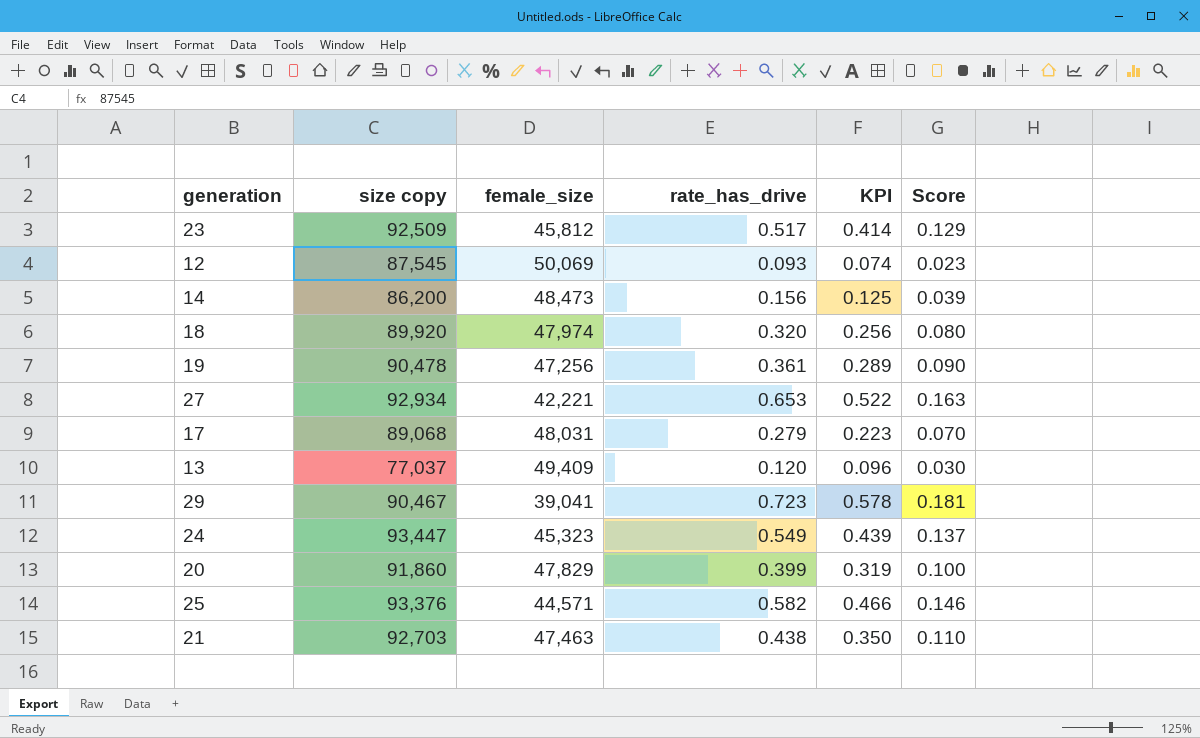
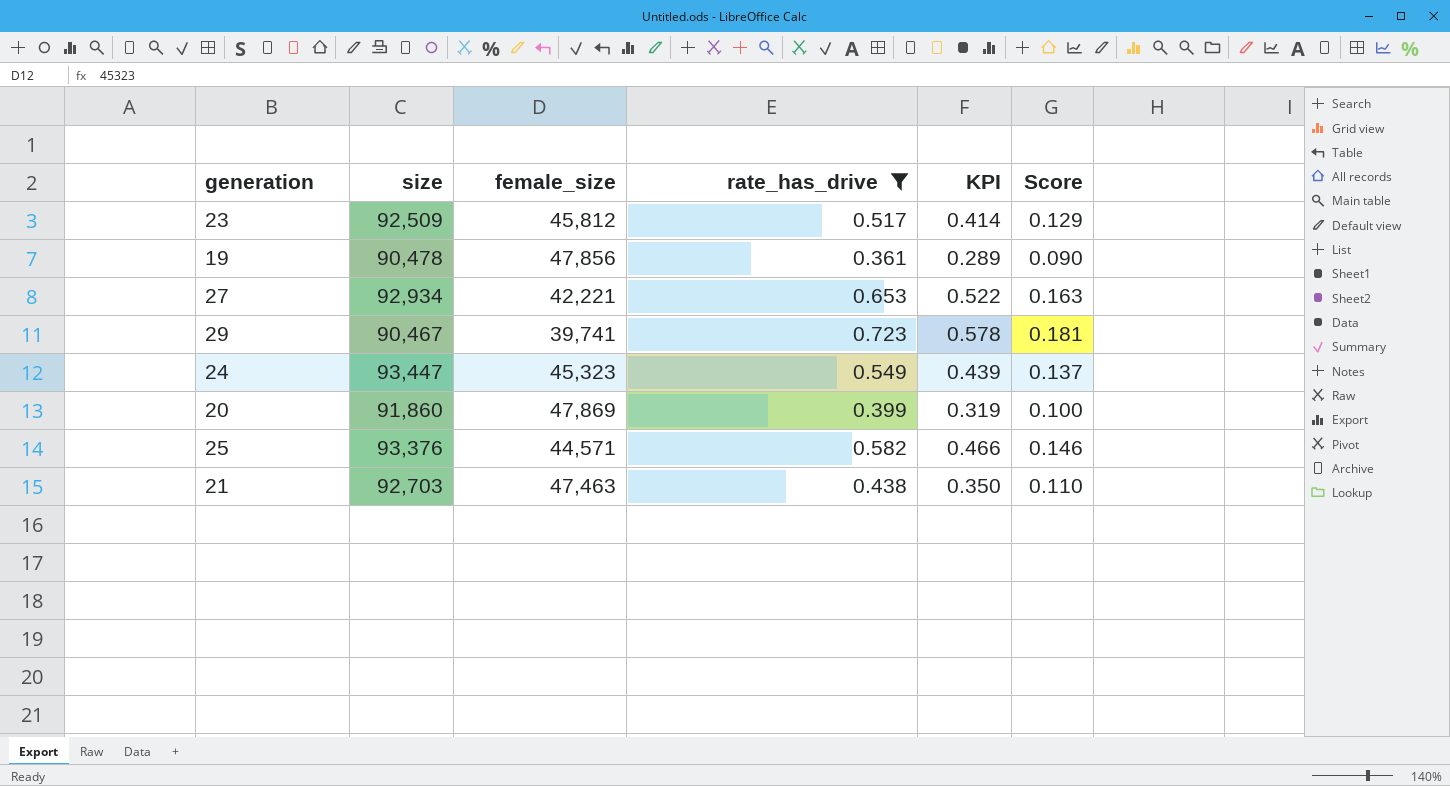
filter: none -> rate_has_drive >= 0.361
column name: size copy -> size
19 | female_size: 47,256 -> 47,856
29 | female_size: 39,041 -> 39,741
20 | female_size: 47,829 -> 47,869

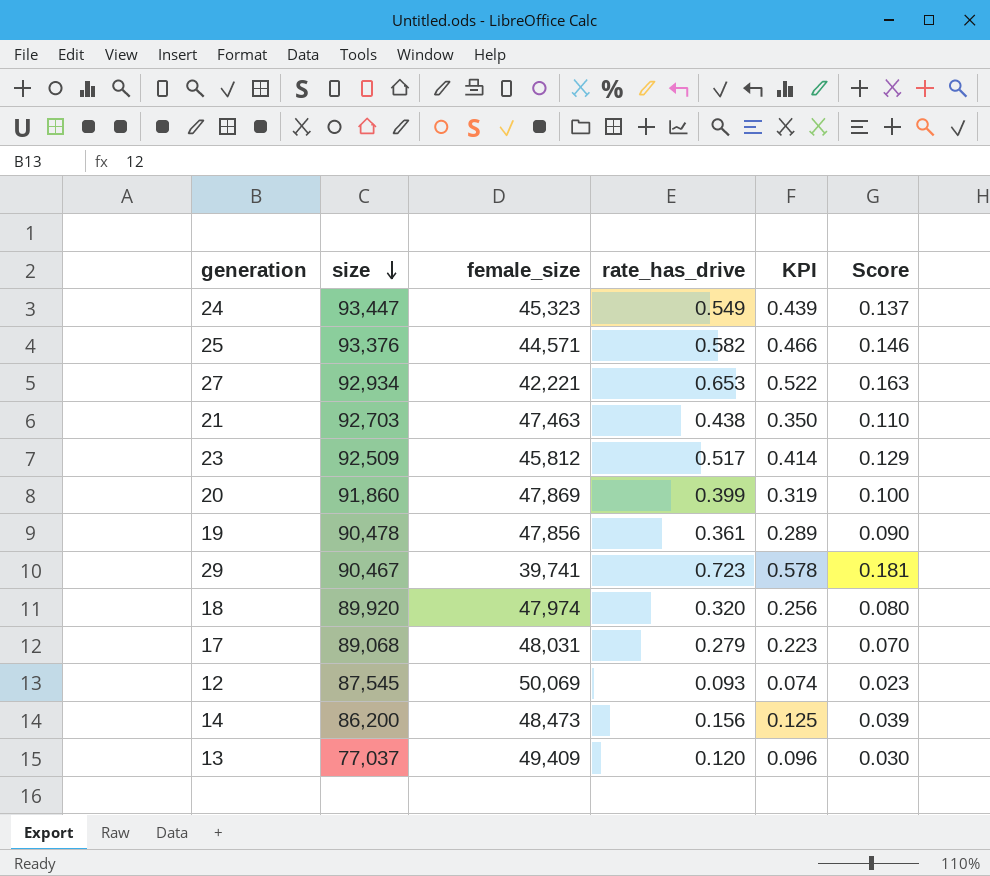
filter: rate_has_drive >= 0.361 -> none
row order: none -> size descending

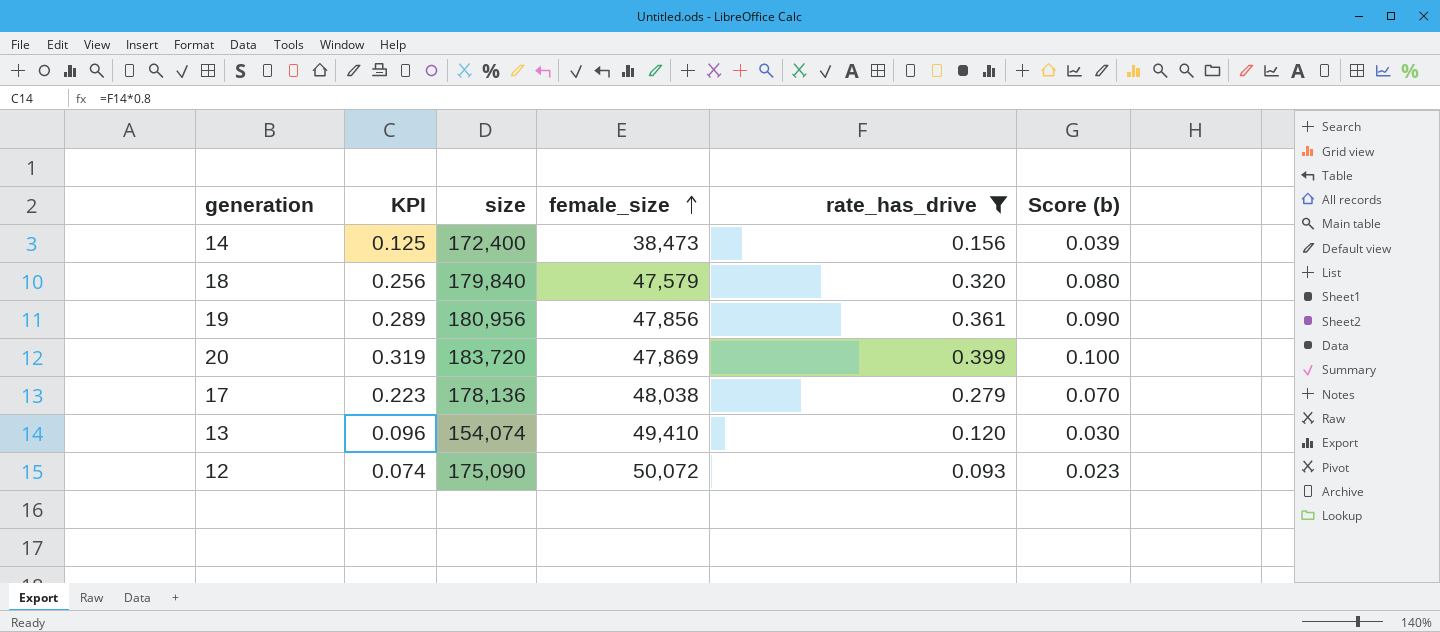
filter: none -> rate_has_drive <= 0.399
row order: size descending -> female_size ascending
column KPI | position: 5 -> 2
column name: Score -> Score (b)
14 | size: 86,200 -> 172,400
14 | female_size: 48,473 -> 38,473
18 | size: 89,920 -> 179,840
18 | female_size: 47,974 -> 47,579
19 | size: 90,478 -> 180,956
20 | size: 91,860 -> 183,720
17 | size: 89,068 -> 178,136
17 | female_size: 48,031 -> 48,038
13 | size: 77,037 -> 154,074
13 | female_size: 49,409 -> 49,410
12 | size: 87,545 -> 175,090
12 | female_size: 50,069 -> 50,072

